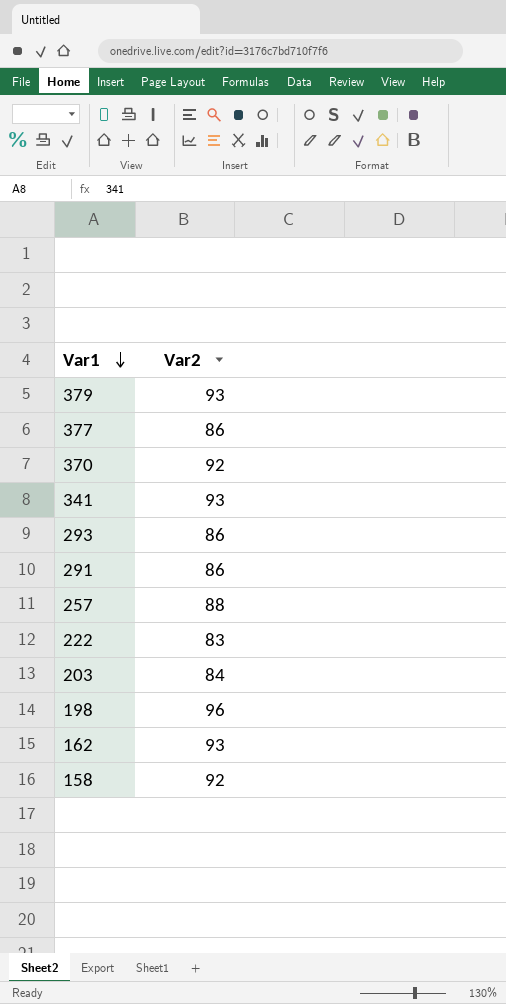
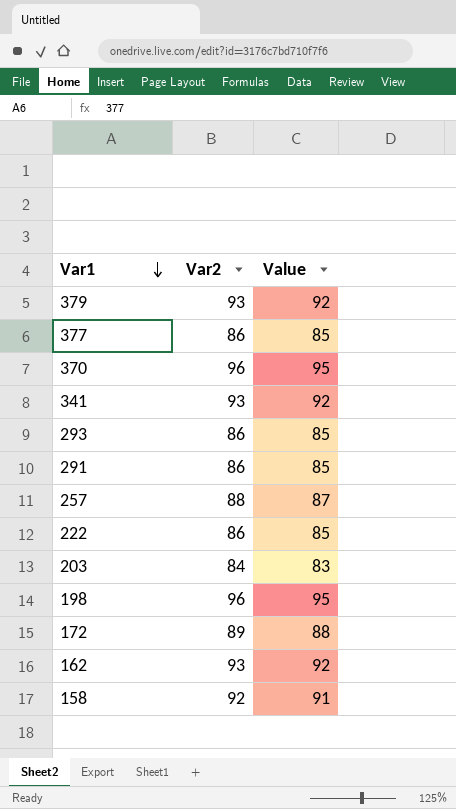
column Value | formula: none -> [Var2] - 1
370 | Var2: 92 -> 96
222 | Var2: 83 -> 86
row 172: none -> 89 | 88

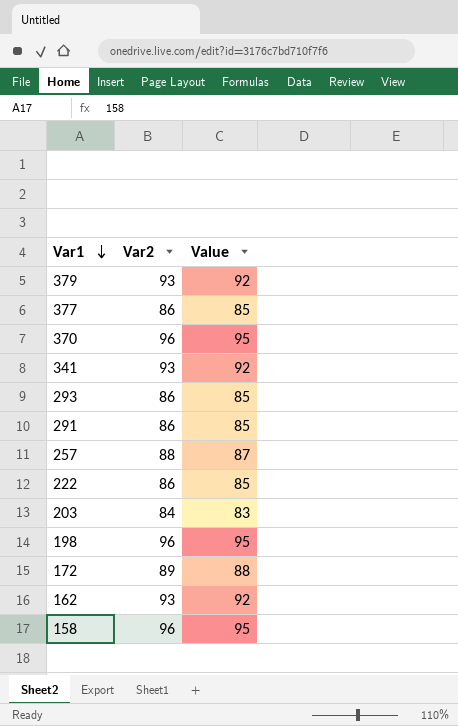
158 | Var2: 92 -> 96
158 | Value: 91 -> 95

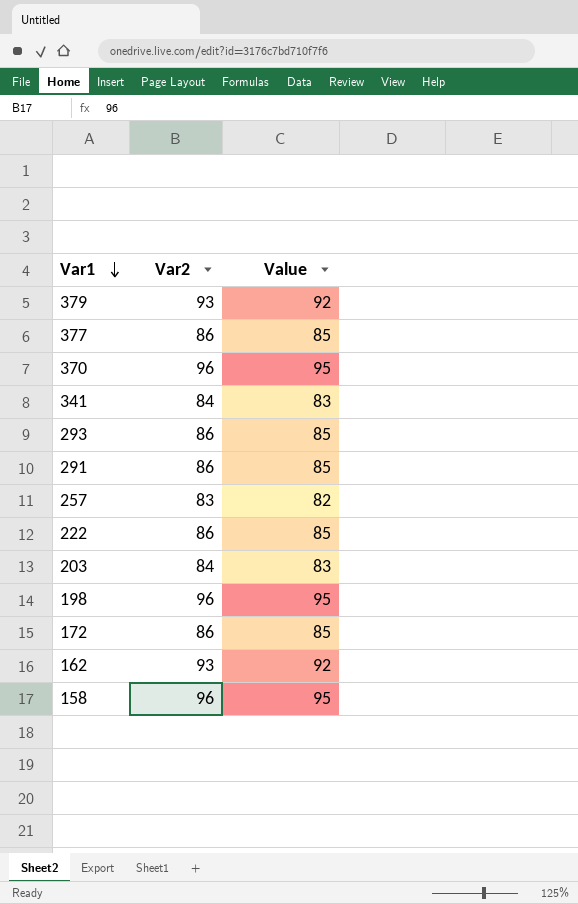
341 | Var2: 93 -> 84
341 | Value: 92 -> 83
257 | Var2: 88 -> 83
257 | Value: 87 -> 82
172 | Var2: 89 -> 86
172 | Value: 88 -> 85

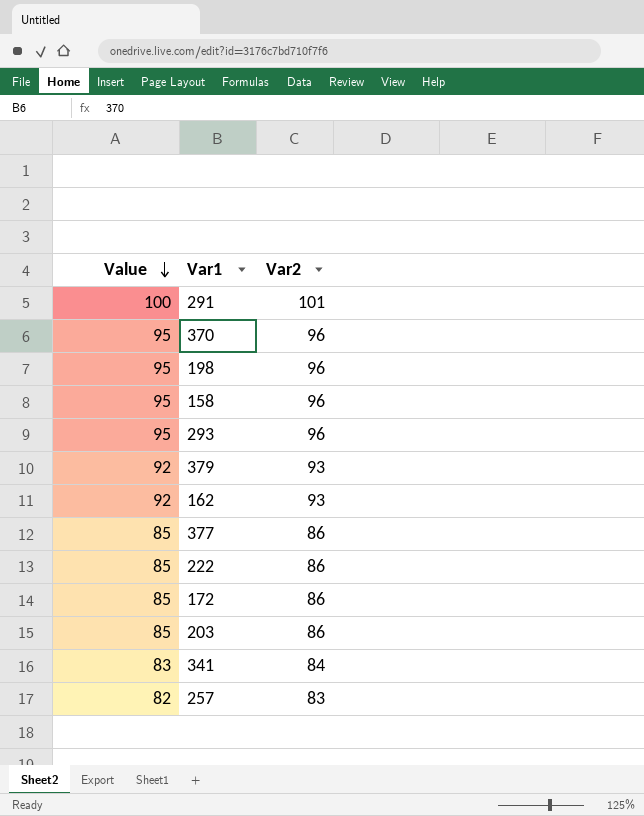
row order: Var1 descending -> Value descending
column Value | position: 3 -> 1
291 | Value: 85 -> 100
291 | Var2: 86 -> 101
293 | Value: 85 -> 95
293 | Var2: 86 -> 96
203 | Value: 83 -> 85
203 | Var2: 84 -> 86

